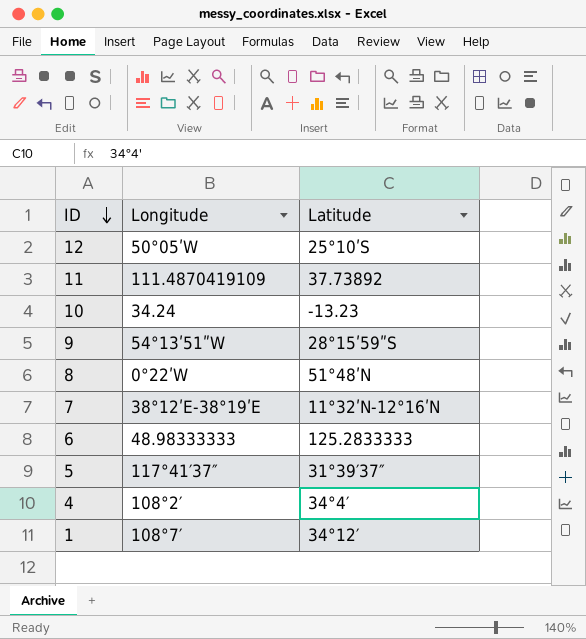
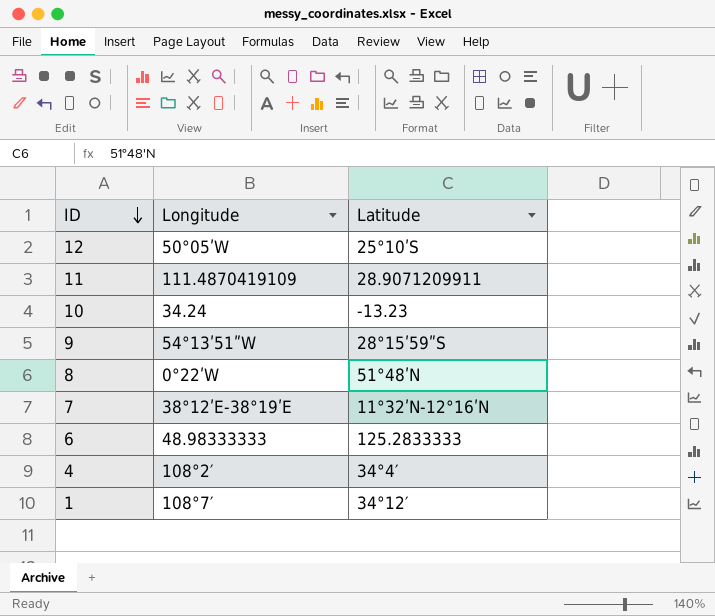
row 5: 117°41′37″ | 31°39′37″ -> none
11 | Latitude: 37.73892 -> 28.9071209911

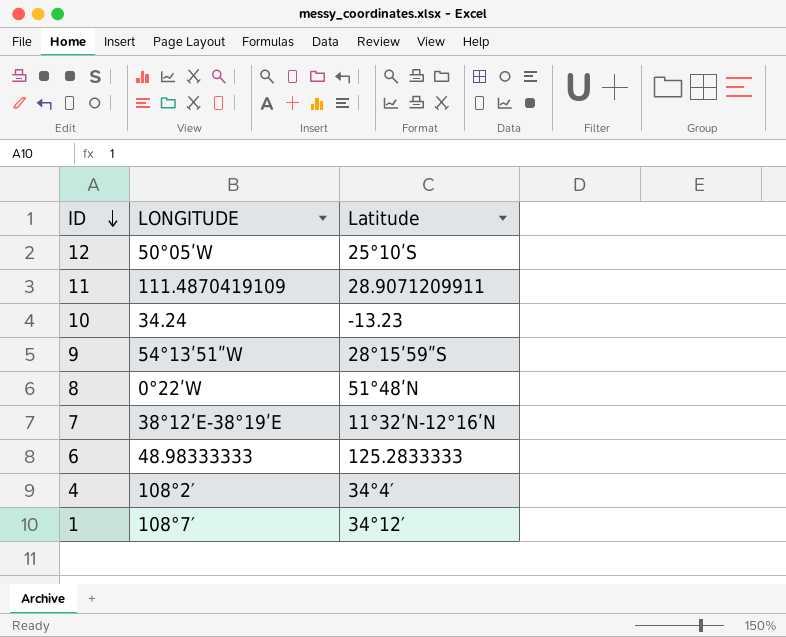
column name: Longitude -> LONGITUDE

